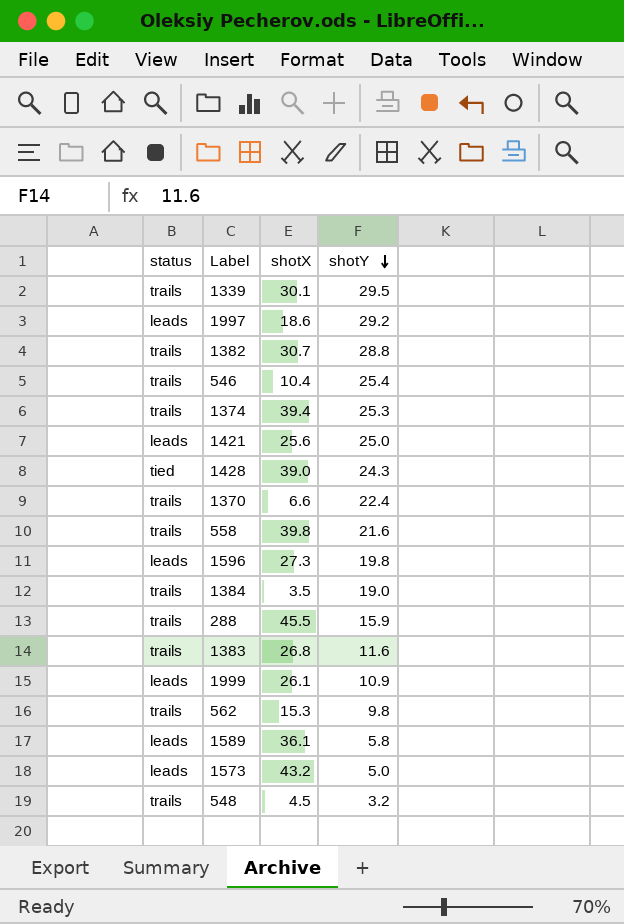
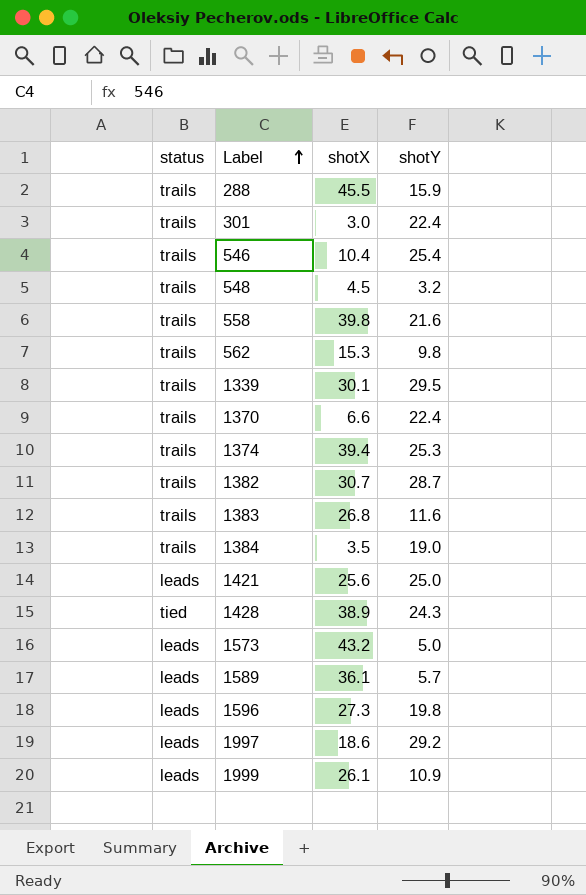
row order: shotY descending -> Label ascending
row 301: none -> trails | 3.0 | 22.4
1382 | shotY: 28.8 -> 28.7
1428 | shotX: 39.0 -> 38.9
1589 | shotY: 5.8 -> 5.7

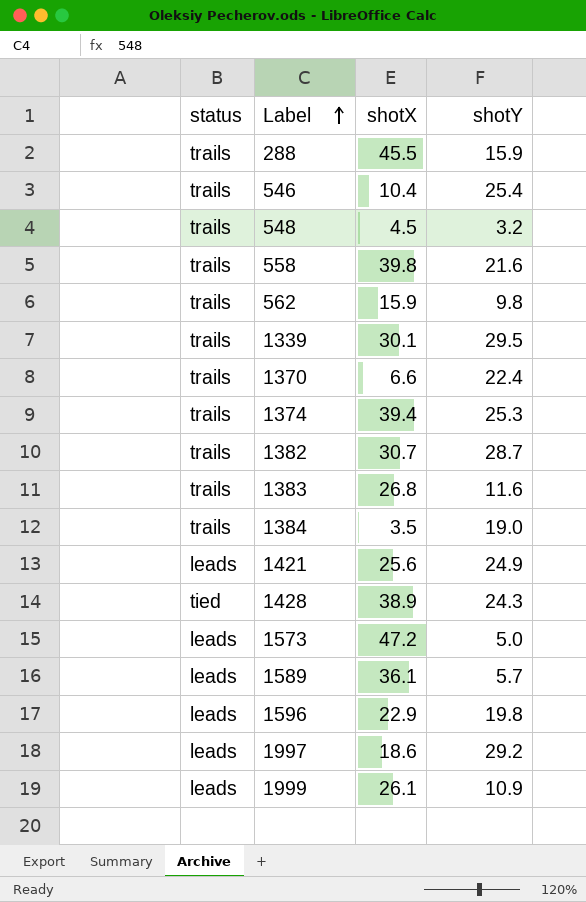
row 301: trails | 3.0 | 22.4 -> none
562 | shotX: 15.3 -> 15.9
1421 | shotY: 25.0 -> 24.9
1573 | shotX: 43.2 -> 47.2
1596 | shotX: 27.3 -> 22.9

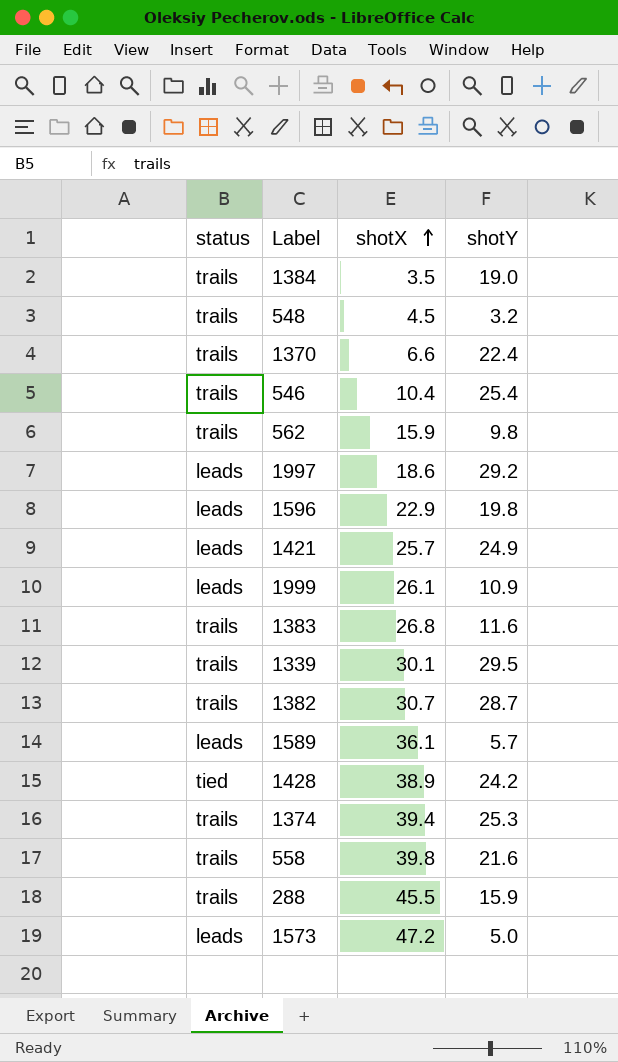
row order: Label ascending -> shotX ascending
1421 | shotX: 25.6 -> 25.7
1428 | shotY: 24.3 -> 24.2

